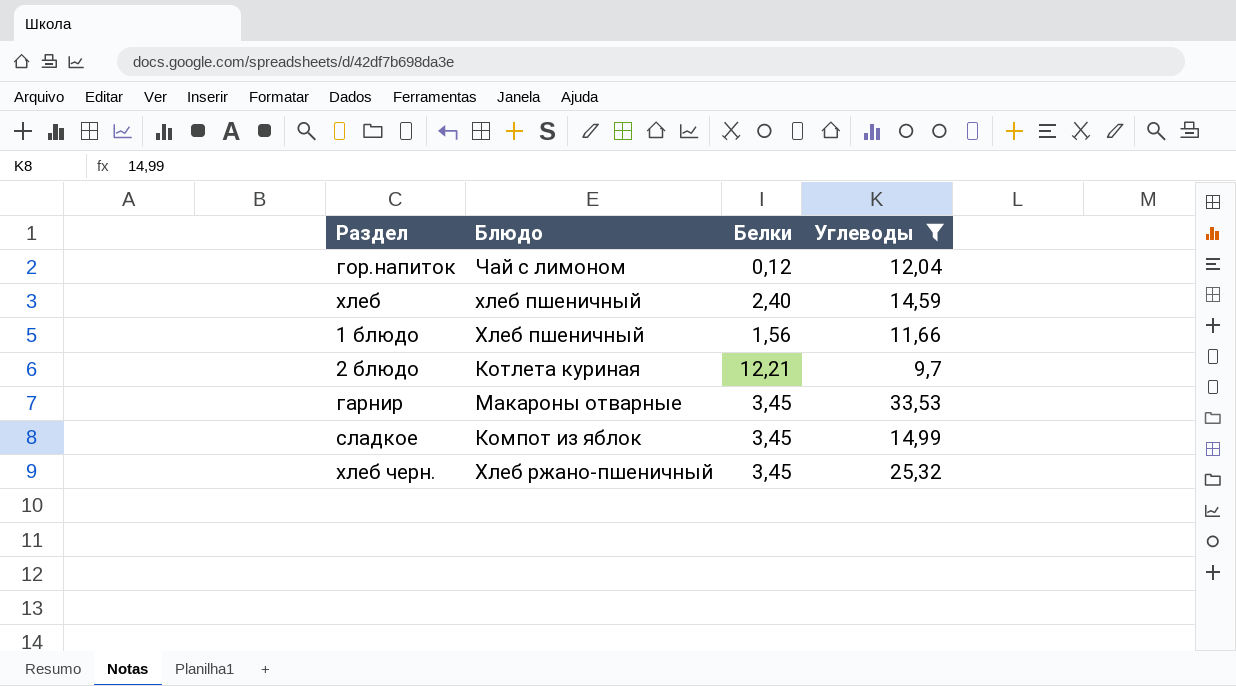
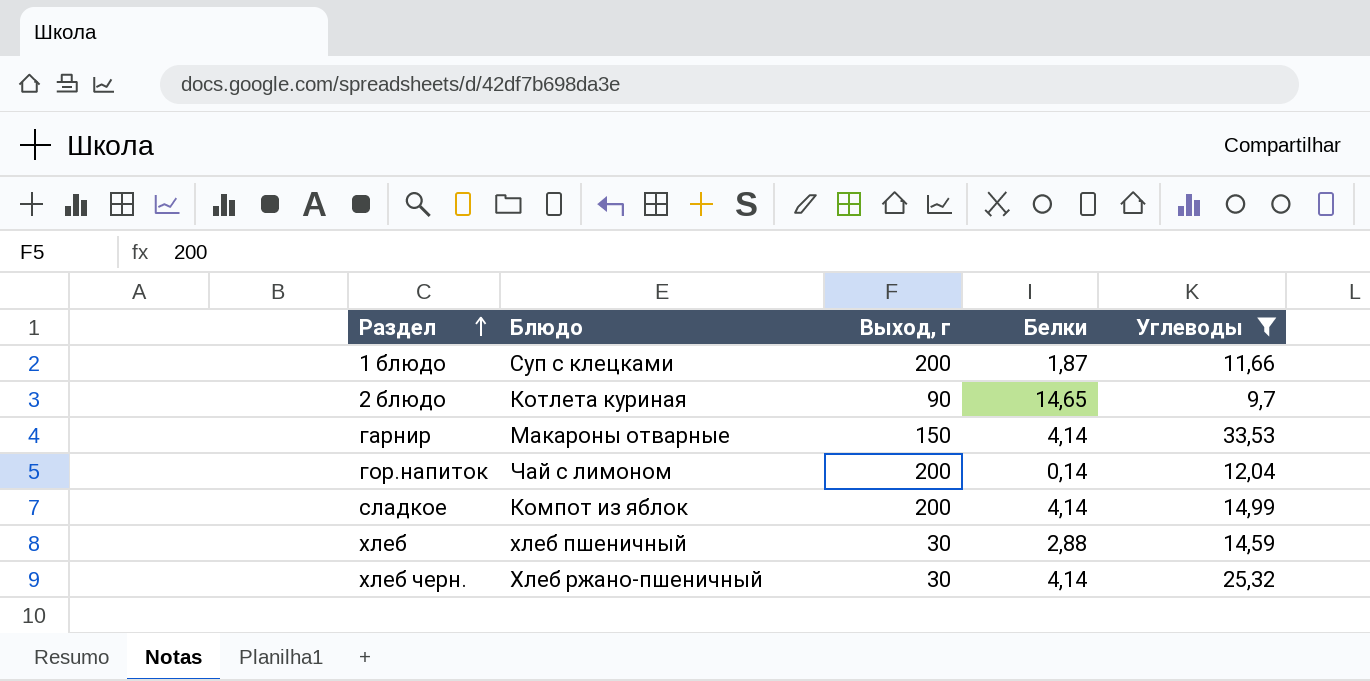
row order: none -> Раздел ascending
column Выход, г | position: none -> 3
1 блюдо | Блюдо: Хлеб пшеничный -> Суп с клецками
1 блюдо | Белки: 1,56 -> 1,87
2 блюдо | Белки: 12,21 -> 14,65
гарнир | Белки: 3,45 -> 4,14
гор.напиток | Белки: 0,12 -> 0,14
сладкое | Белки: 3,45 -> 4,14
хлеб | Белки: 2,40 -> 2,88
хлеб черн. | Белки: 3,45 -> 4,14

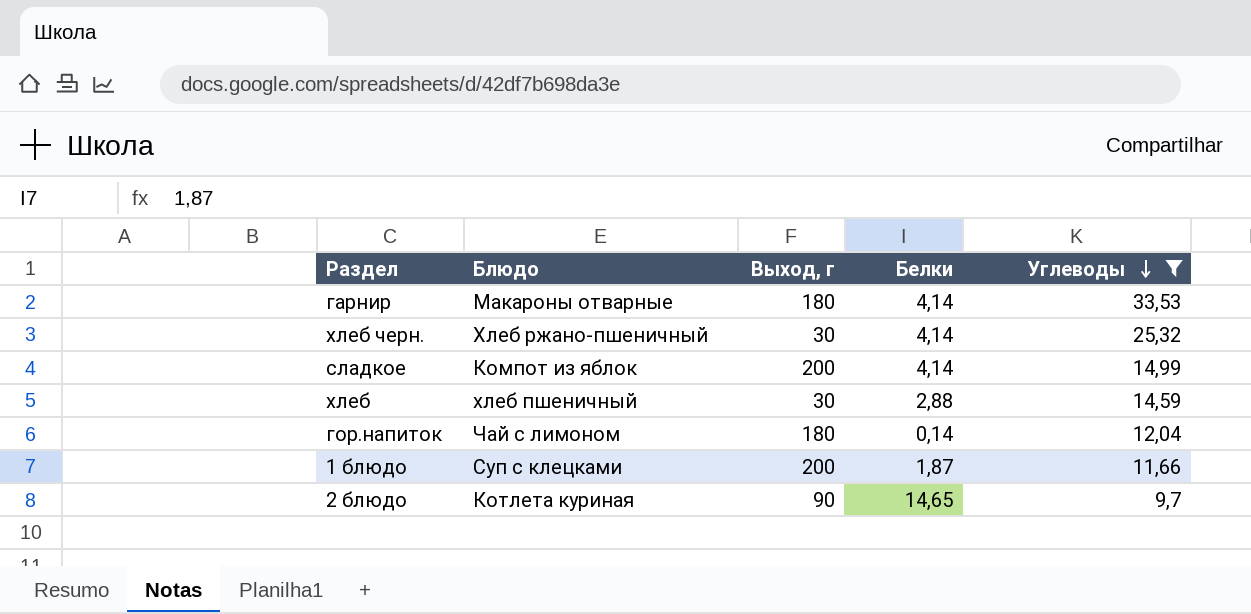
row order: Раздел ascending -> Углеводы descending
гарнир | Выход, г: 150 -> 180
гор.напиток | Выход, г: 200 -> 180

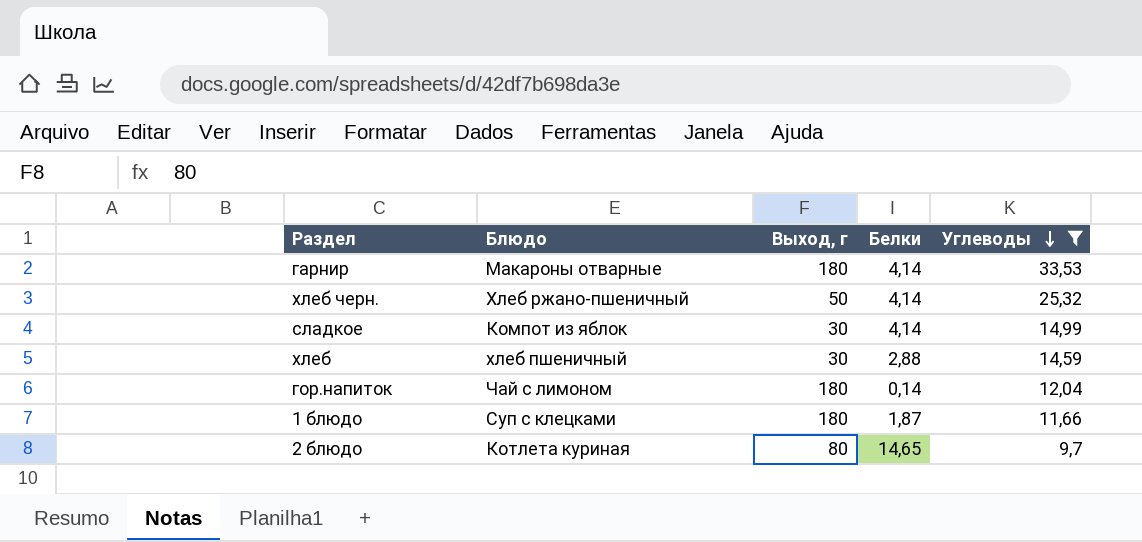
хлеб черн. | Выход, г: 30 -> 50
сладкое | Выход, г: 200 -> 30
1 блюдо | Выход, г: 200 -> 180
2 блюдо | Выход, г: 90 -> 80

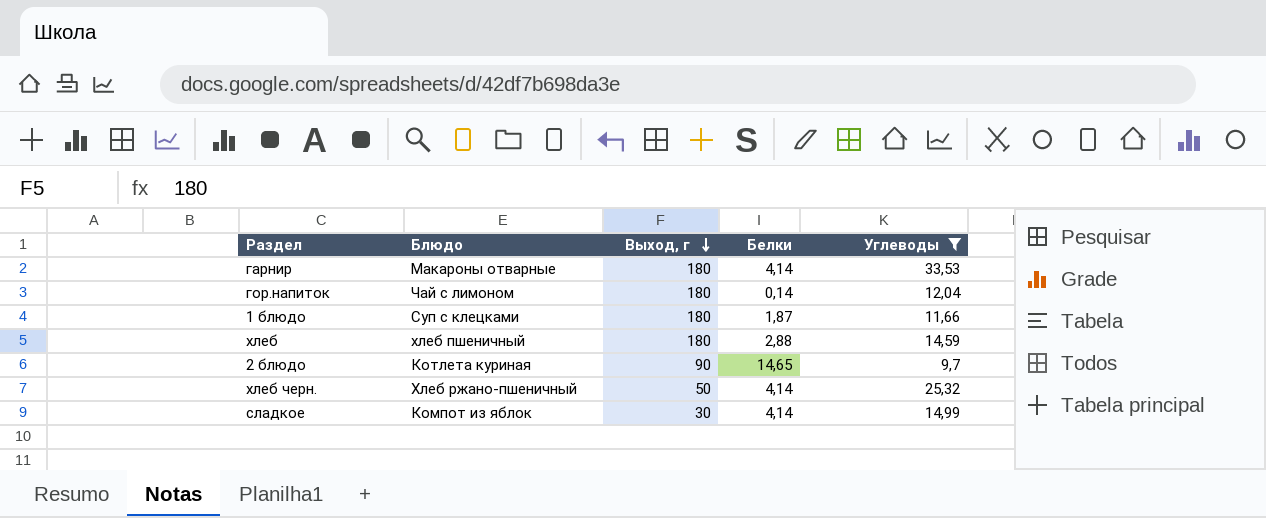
row order: Углеводы descending -> Выход, г descending
хлеб | Выход, г: 30 -> 180
2 блюдо | Выход, г: 80 -> 90

